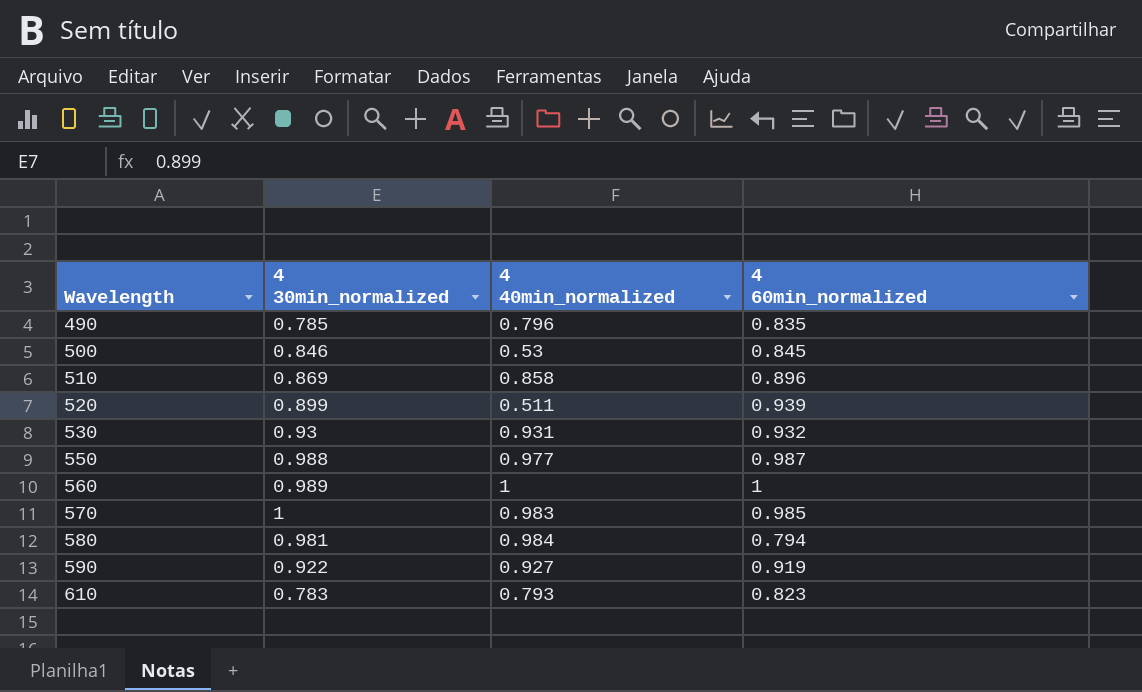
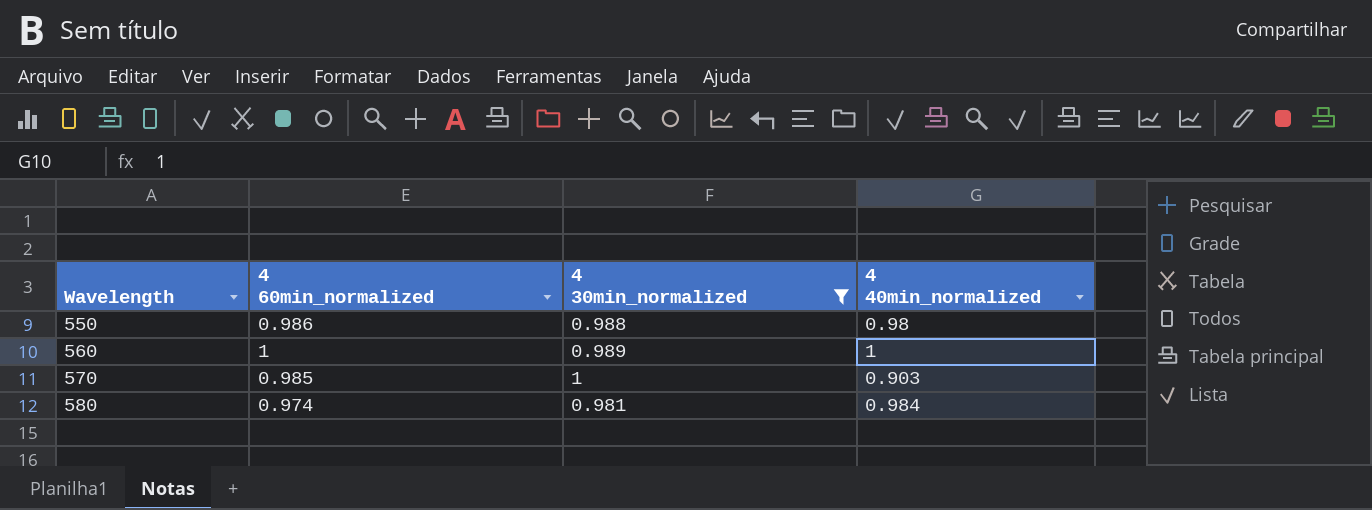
filter: none -> 4 30min_normalized >= 0.981
column 4 60min_normalized | position: 4 -> 2
550 | 4 60min_normalized: 0.987 -> 0.986
550 | 4 40min_normalized: 0.977 -> 0.98
570 | 4 40min_normalized: 0.983 -> 0.903
580 | 4 60min_normalized: 0.794 -> 0.974

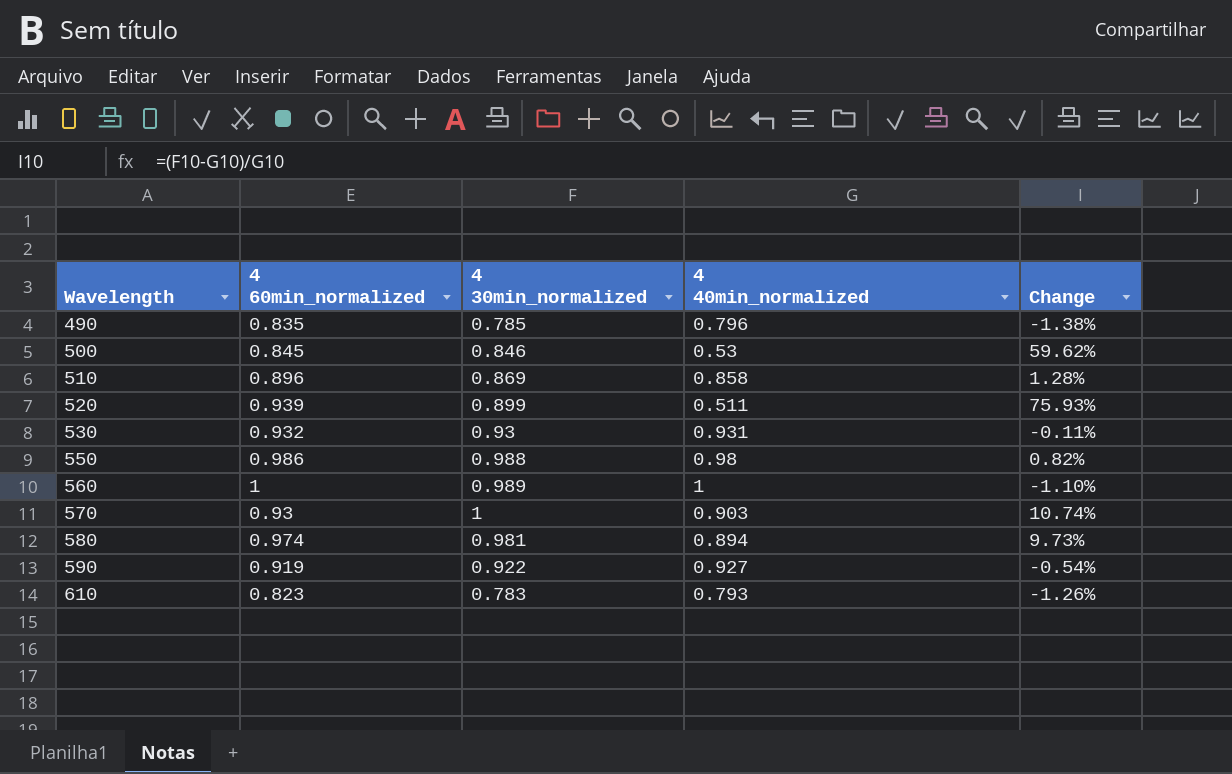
filter: 4 30min_normalized >= 0.981 -> none
column Change | formula: none -> ([4 30min_normalized] - [4 40min_normalized]) / [4 40min_normalized]
570 | 4 60min_normalized: 0.985 -> 0.93
580 | 4 40min_normalized: 0.984 -> 0.894

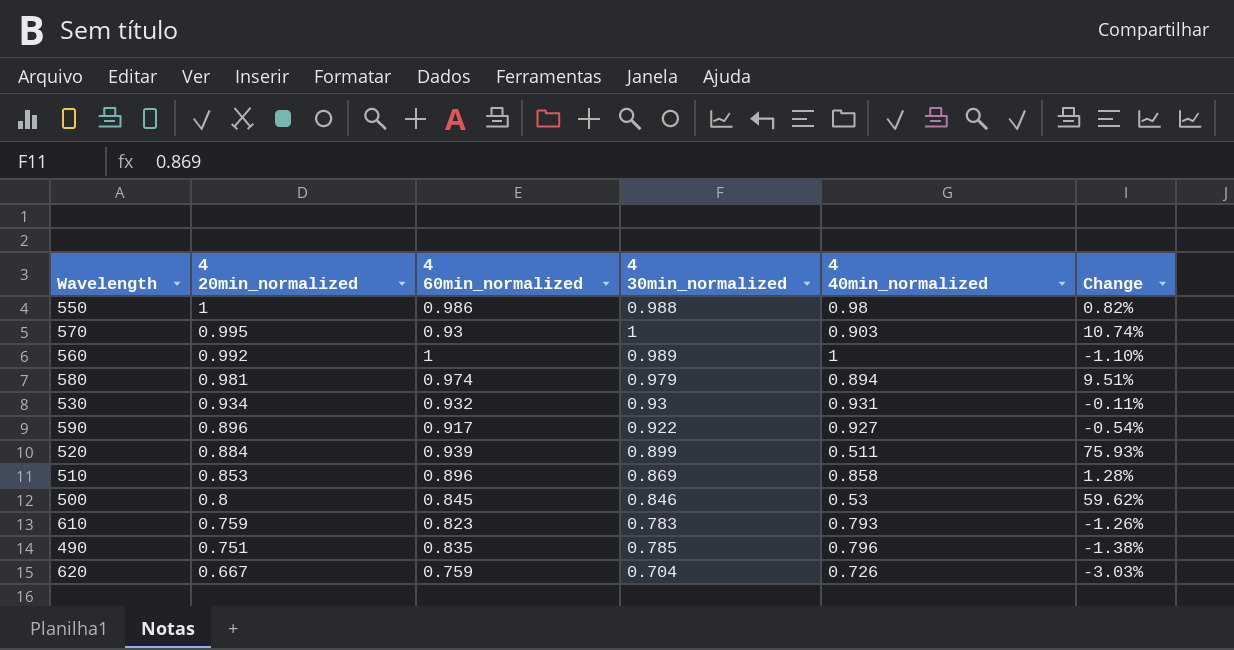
row order: Wavelength ascending -> 4 20min_normalized descending
column 4 20min_normalized | position: none -> 2
580 | 4 30min_normalized: 0.981 -> 0.979
580 | Change: 9.73% -> 9.51%
590 | 4 60min_normalized: 0.919 -> 0.917
row 620: none -> 0.667 | 0.759 | 0.704 | 0.726 | -3.03%

